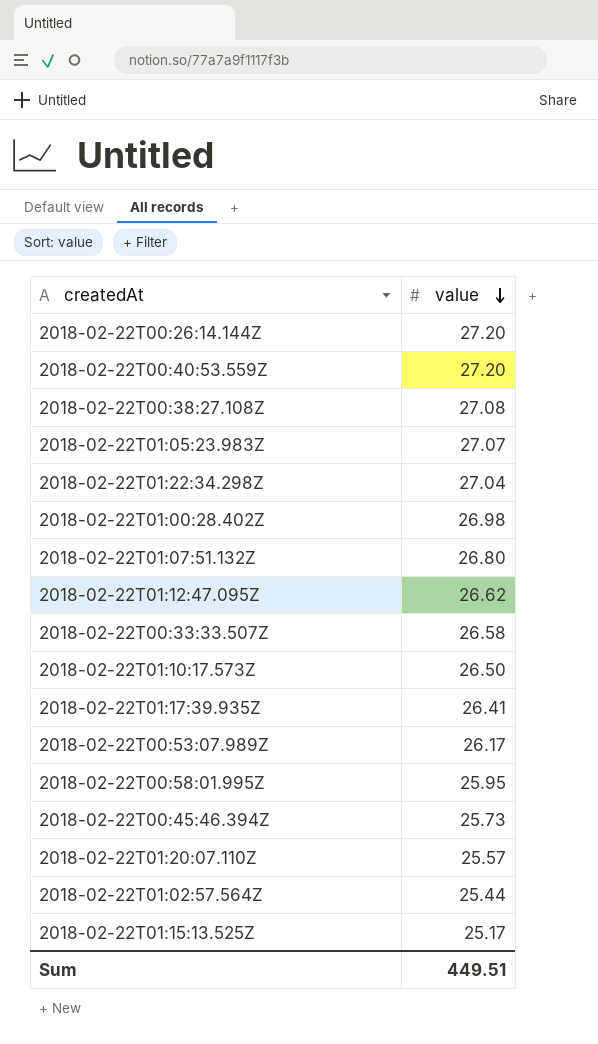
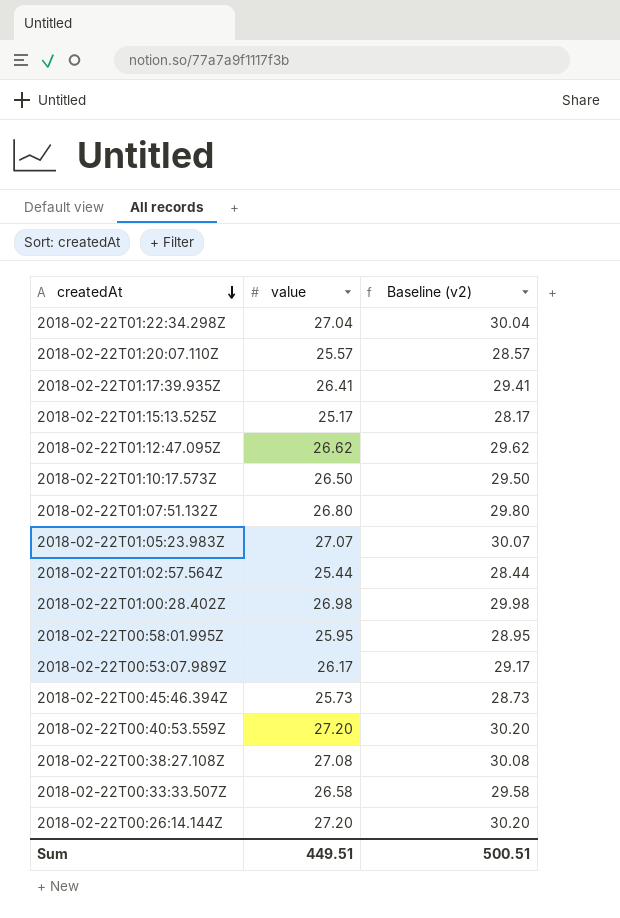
row order: value descending -> createdAt descending
column Baseline (v2) | formula: none -> [value] + 3

